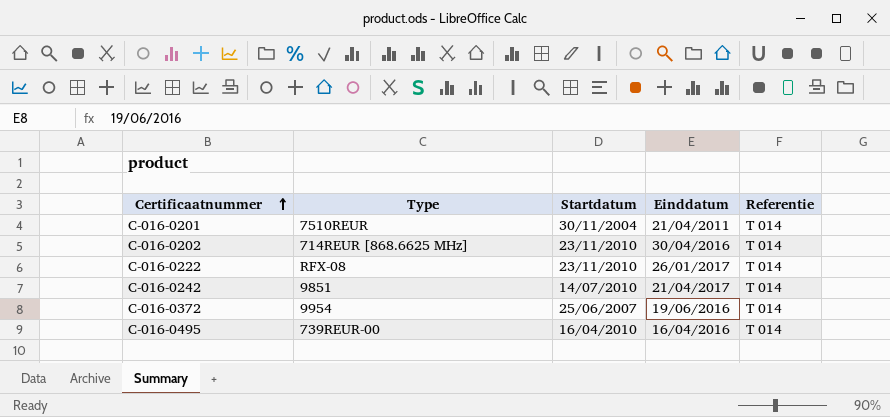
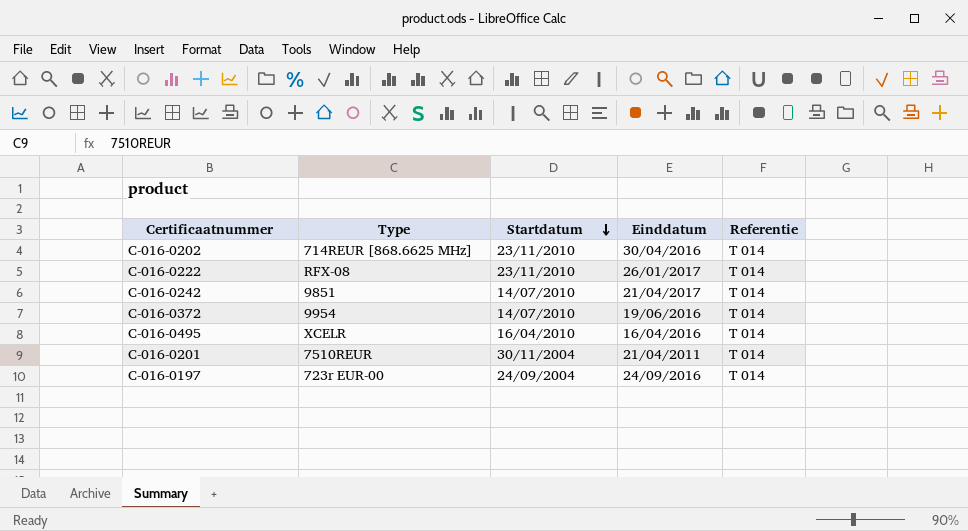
row order: Certificaatnummer ascending -> Startdatum descending
C-016-0372 | Startdatum: 25/06/2007 -> 14/07/2010
C-016-0495 | Type: 739REUR-00 -> XCELR
row C-016-0197: none -> 723r EUR-00 | 24/09/2004 | 24/09/2016 | T 014

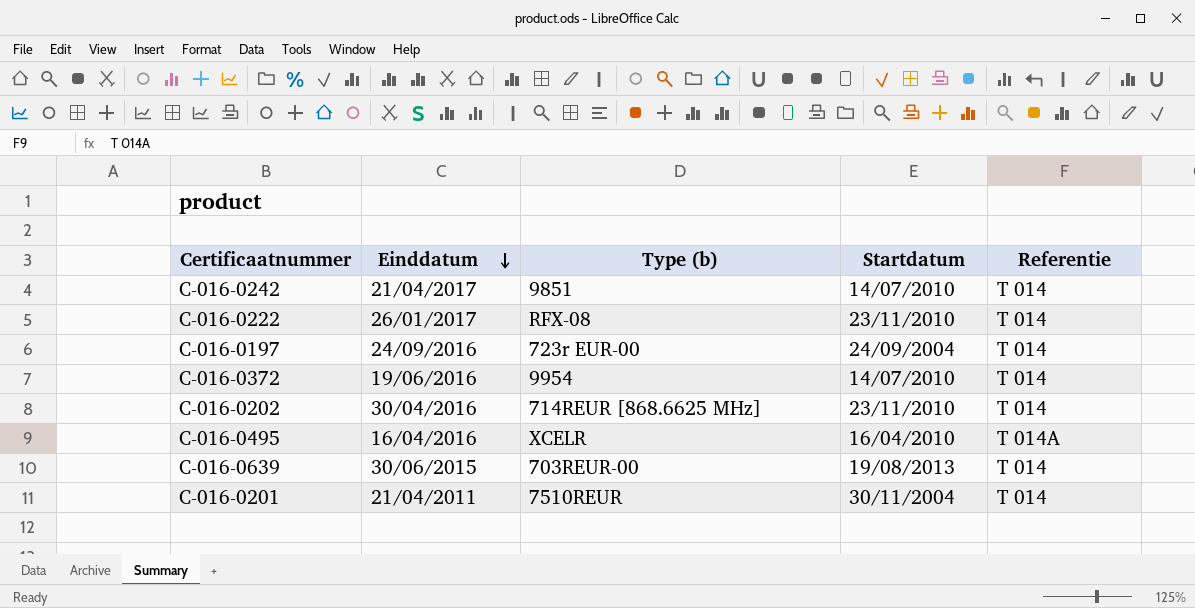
row order: Startdatum descending -> Einddatum descending
column Einddatum | position: 4 -> 2
column name: Type -> Type (b)
C-016-0495 | Referentie: T 014 -> T 014A
row C-016-0639: none -> 30/06/2015 | 703REUR-00 | 19/08/2013 | T 014

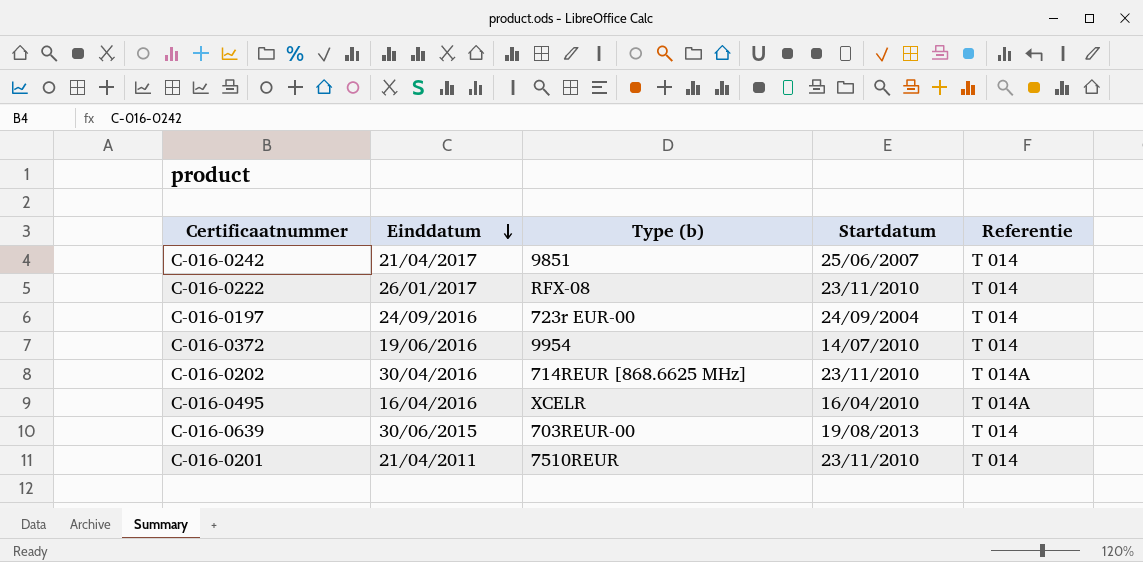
C-016-0242 | Startdatum: 14/07/2010 -> 25/06/2007
C-016-0202 | Referentie: T 014 -> T 014A
C-016-0201 | Startdatum: 30/11/2004 -> 23/11/2010

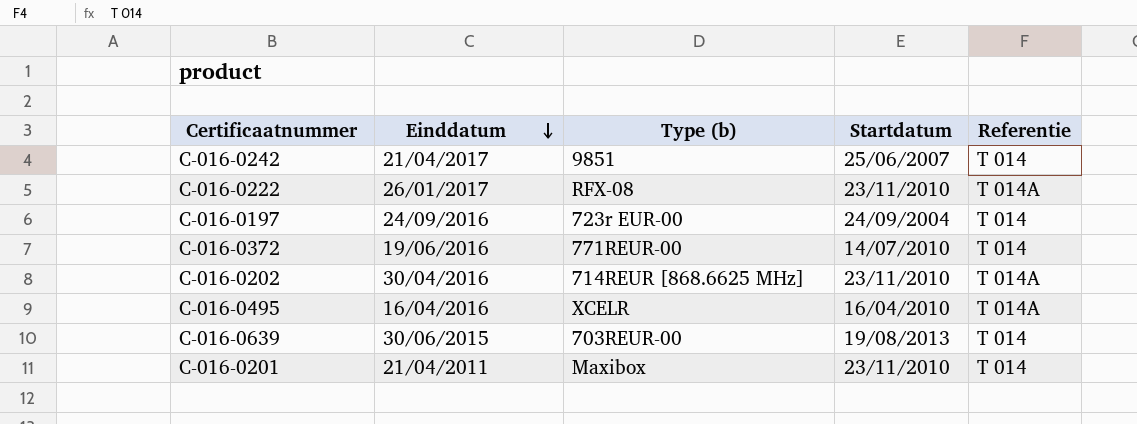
C-016-0222 | Referentie: T 014 -> T 014A
C-016-0372 | Type (b): 9954 -> 771REUR-00
C-016-0201 | Type (b): 7510REUR -> Maxibox

